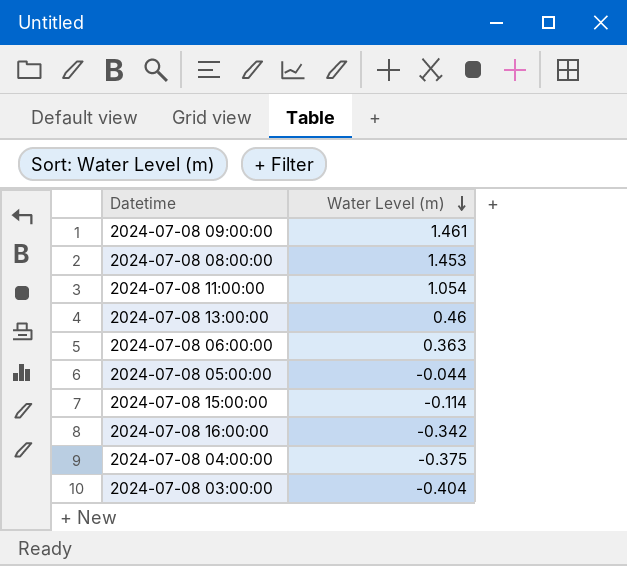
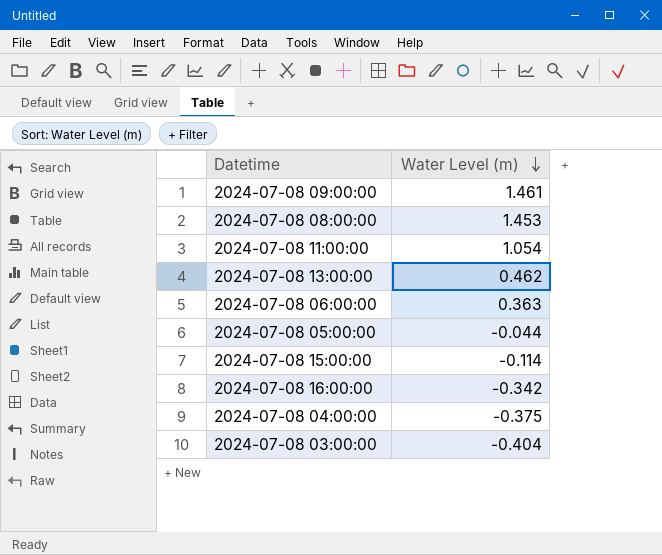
2024-07-08 13:00:00 | Water Level (m): 0.46 -> 0.462

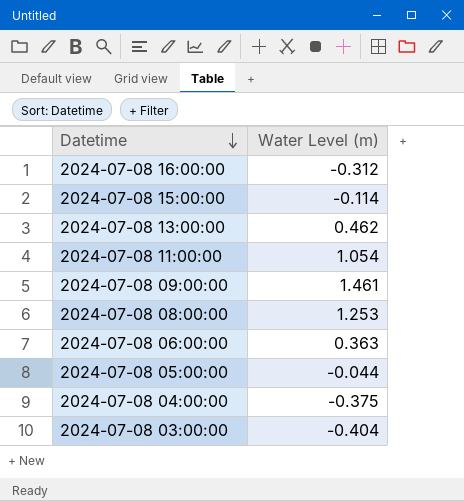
row order: Water Level (m) descending -> Datetime descending
2024-07-08 16:00:00 | Water Level (m): -0.342 -> -0.312
2024-07-08 08:00:00 | Water Level (m): 1.453 -> 1.253

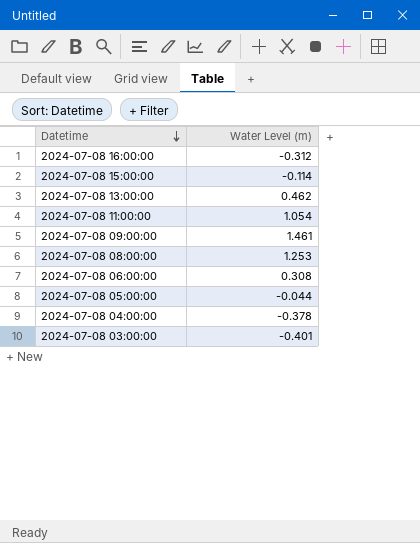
2024-07-08 06:00:00 | Water Level (m): 0.363 -> 0.308
2024-07-08 04:00:00 | Water Level (m): -0.375 -> -0.378
2024-07-08 03:00:00 | Water Level (m): -0.404 -> -0.401

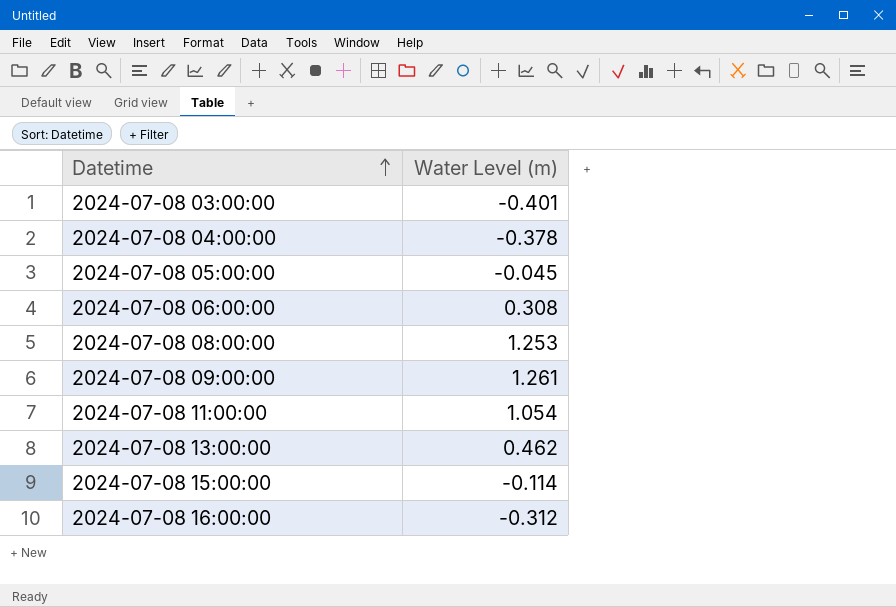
row order: Datetime descending -> Datetime ascending
2024-07-08 05:00:00 | Water Level (m): -0.044 -> -0.045
2024-07-08 09:00:00 | Water Level (m): 1.461 -> 1.261

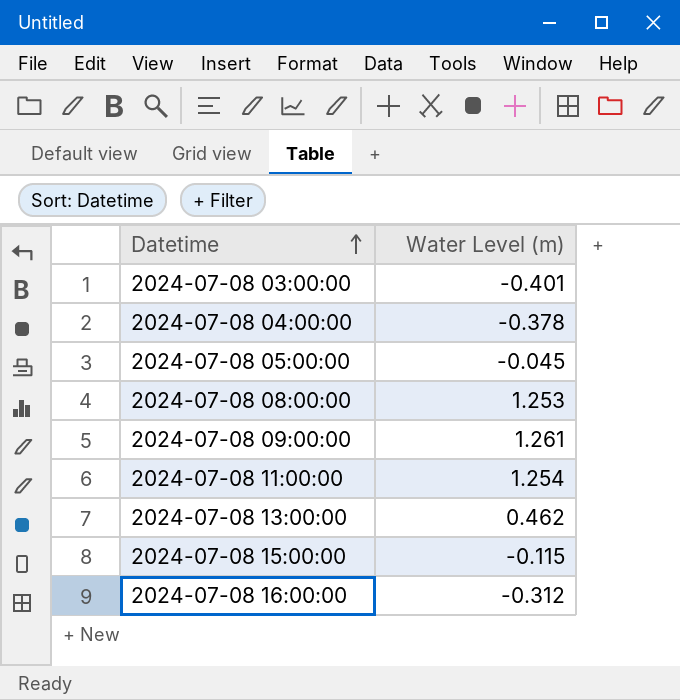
row 2024-07-08 06:00:00: 0.308 -> none
2024-07-08 11:00:00 | Water Level (m): 1.054 -> 1.254
2024-07-08 15:00:00 | Water Level (m): -0.114 -> -0.115

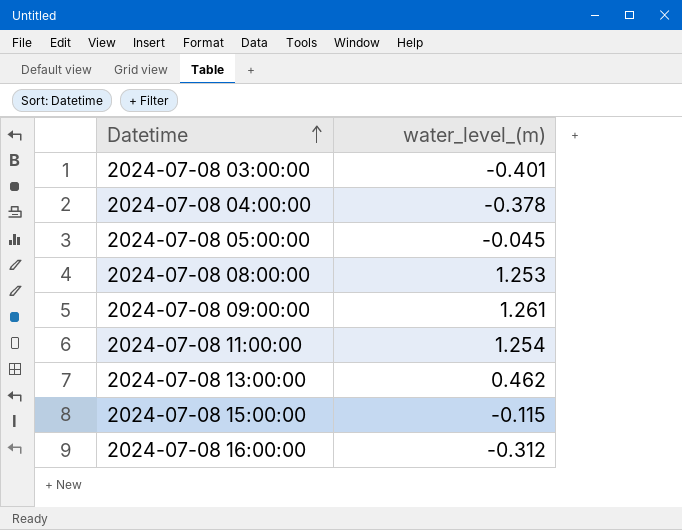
column name: Water Level (m) -> water_level_(m)

